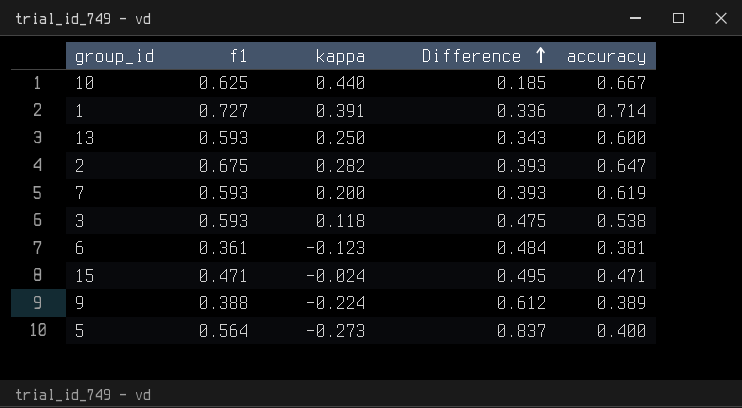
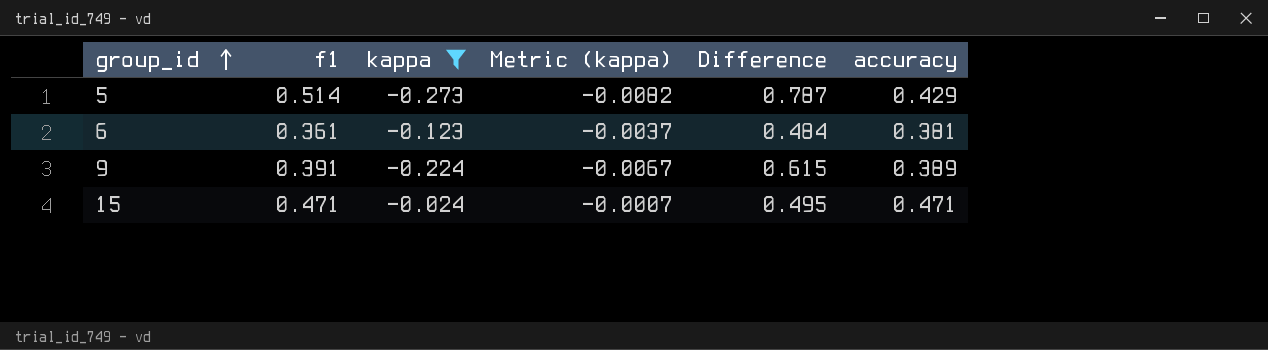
filter: none -> kappa <= -0.024
row order: Difference ascending -> group_id ascending
column Metric (kappa) | formula: none -> [kappa] * 0.03
5 | f1: 0.564 -> 0.514
5 | Difference: 0.837 -> 0.787
5 | accuracy: 0.400 -> 0.429
9 | f1: 0.388 -> 0.391
9 | Difference: 0.612 -> 0.615

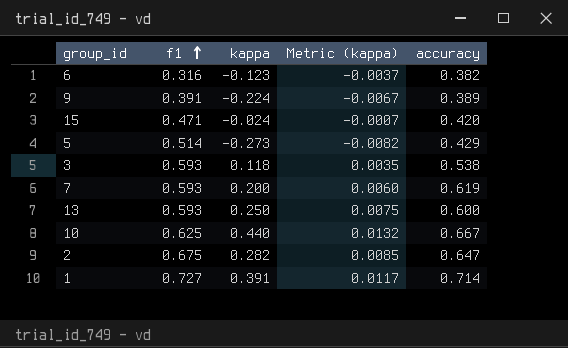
filter: kappa <= -0.024 -> none
row order: group_id ascending -> f1 ascending
column Difference | formula: [f1] - [kappa] -> none
6 | f1: 0.361 -> 0.316
6 | accuracy: 0.381 -> 0.382
15 | accuracy: 0.471 -> 0.420

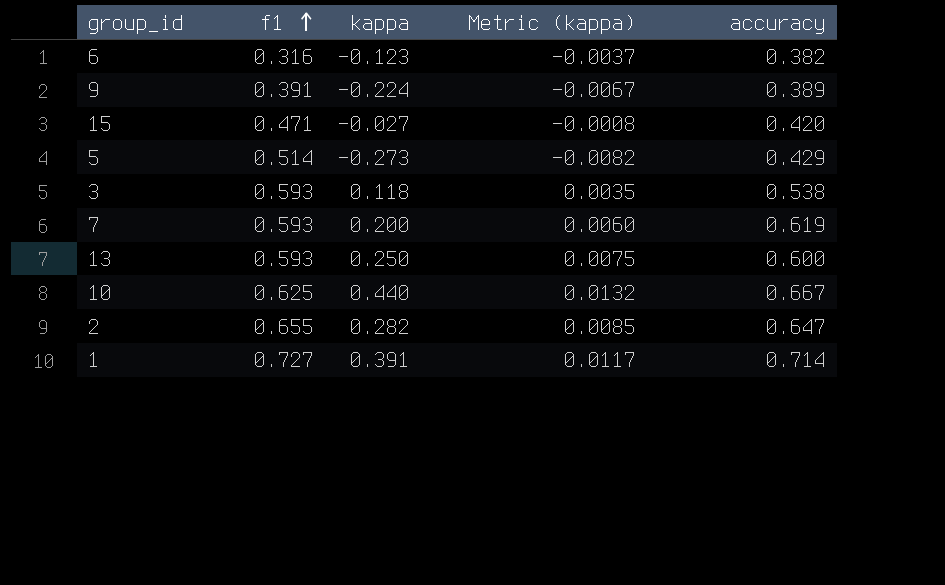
15 | kappa: -0.024 -> -0.027
15 | Metric (kappa): -0.0007 -> -0.0008
2 | f1: 0.675 -> 0.655

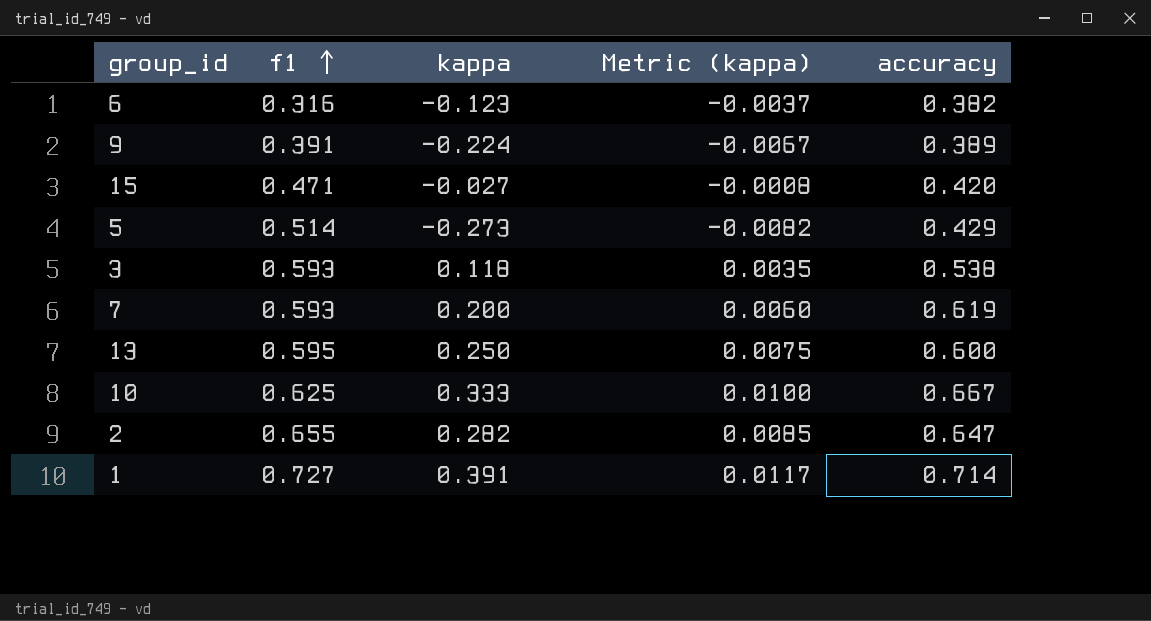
13 | f1: 0.593 -> 0.595
10 | kappa: 0.440 -> 0.333
10 | Metric (kappa): 0.0132 -> 0.0100

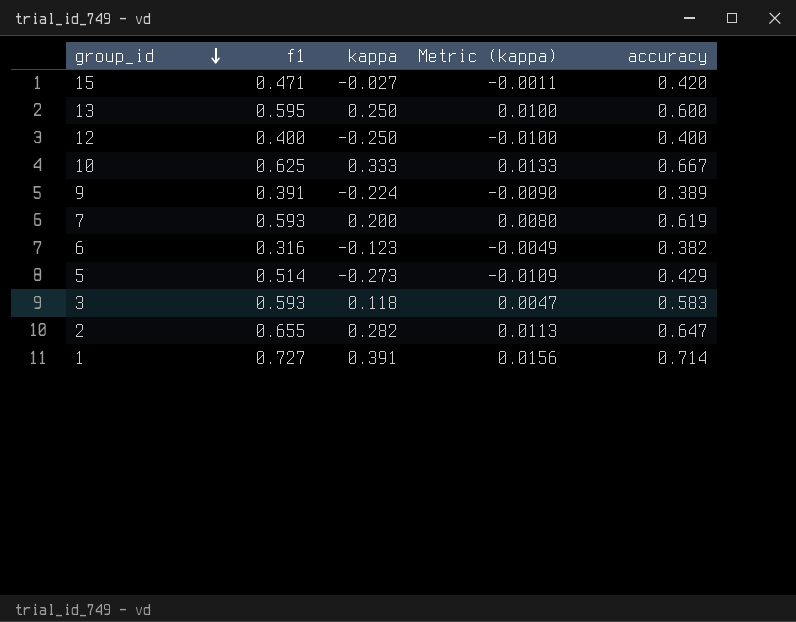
row order: f1 ascending -> group_id descending
column Metric (kappa) | formula: [kappa] * 0.03 -> [kappa] * 0.04
row 12: none -> 0.400 | -0.250 | -0.0100 | 0.400
3 | accuracy: 0.538 -> 0.583

